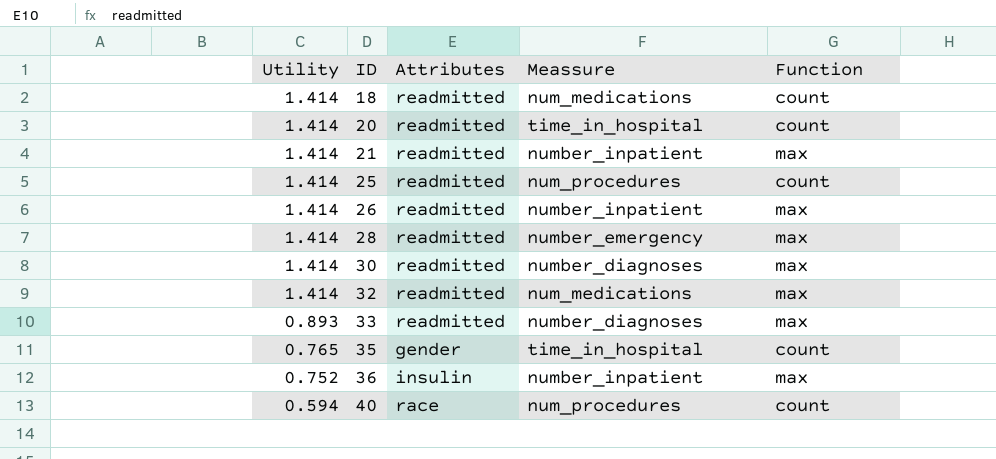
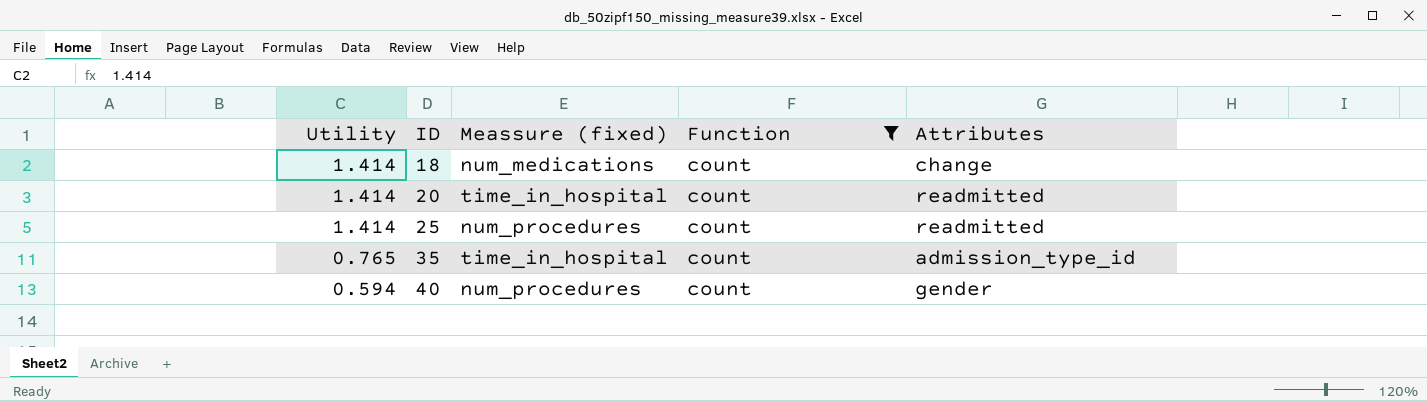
filter: none -> Function = count
column name: Meassure -> Meassure (fixed)
column Attributes | position: 3 -> 5
18 | Attributes: readmitted -> change
35 | Attributes: gender -> admission_type_id
40 | Attributes: race -> gender

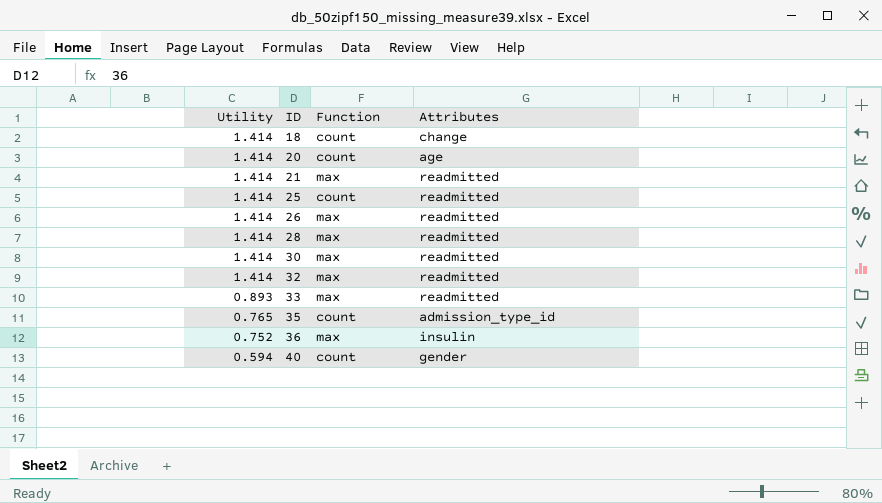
filter: Function = count -> none
column Meassure (fixed) | position: 3 -> none
20 | Attributes: readmitted -> age

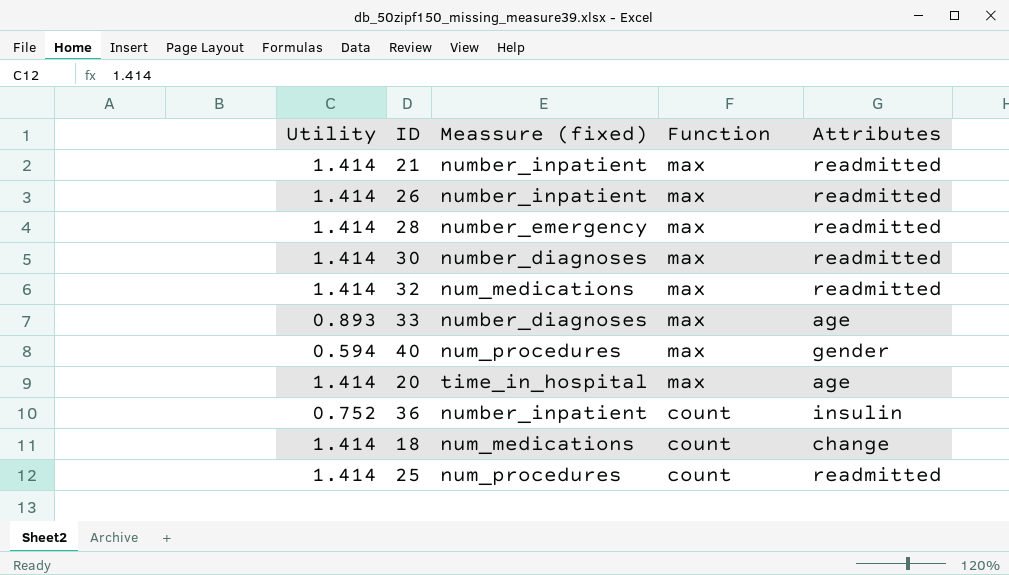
row order: Utility descending -> Function descending
column Meassure (fixed) | position: none -> 3
row 35: 0.765 | count | admission_type_id -> none
33 | Attributes: readmitted -> age
40 | Function: count -> max
20 | Function: count -> max
36 | Function: max -> count

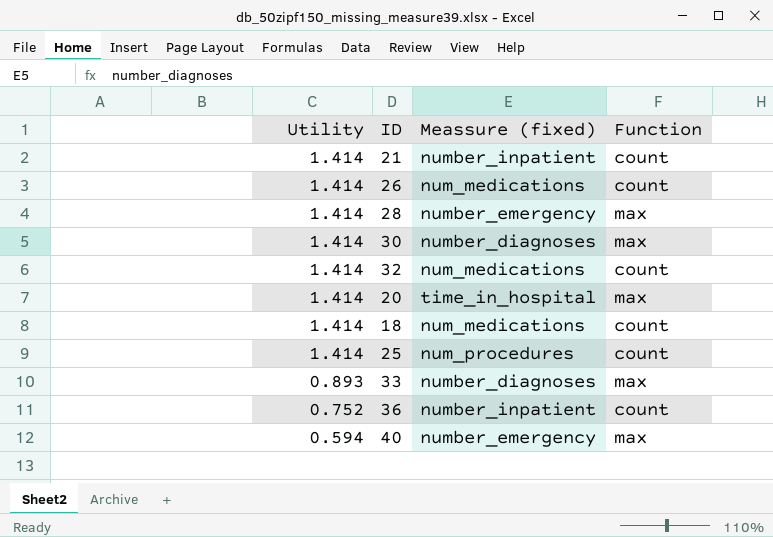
row order: Function descending -> Utility descending
column Attributes | position: 5 -> none
21 | Function: max -> count
26 | Meassure (fixed): number_inpatient -> num_medications
26 | Function: max -> count
32 | Function: max -> count
40 | Meassure (fixed): num_procedures -> number_emergency

